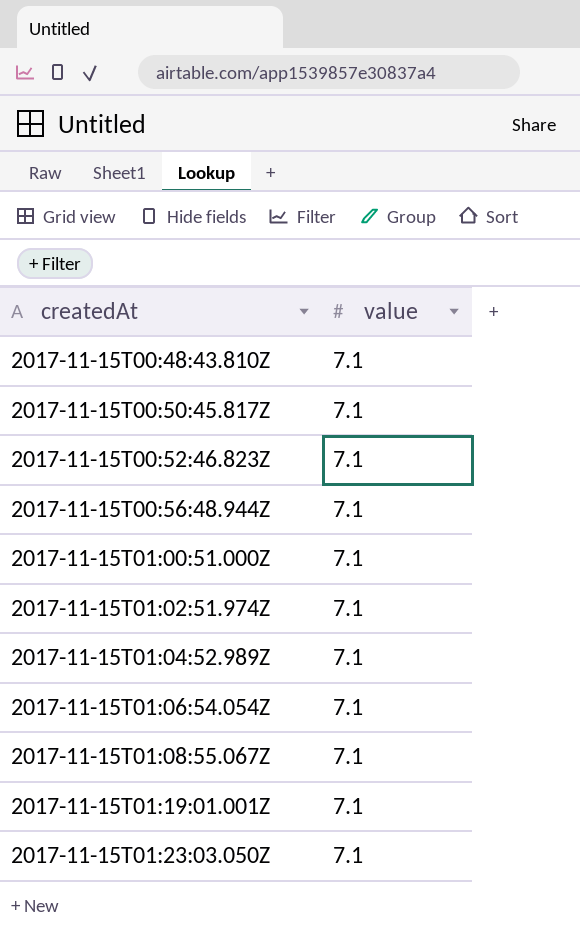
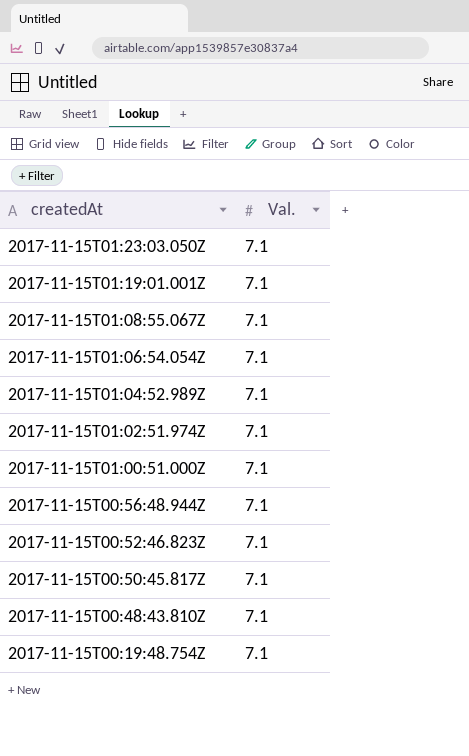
row order: createdAt ascending -> createdAt descending
column name: value -> Val.
row 2017-11-15T00:19:48.754Z: none -> 7.1

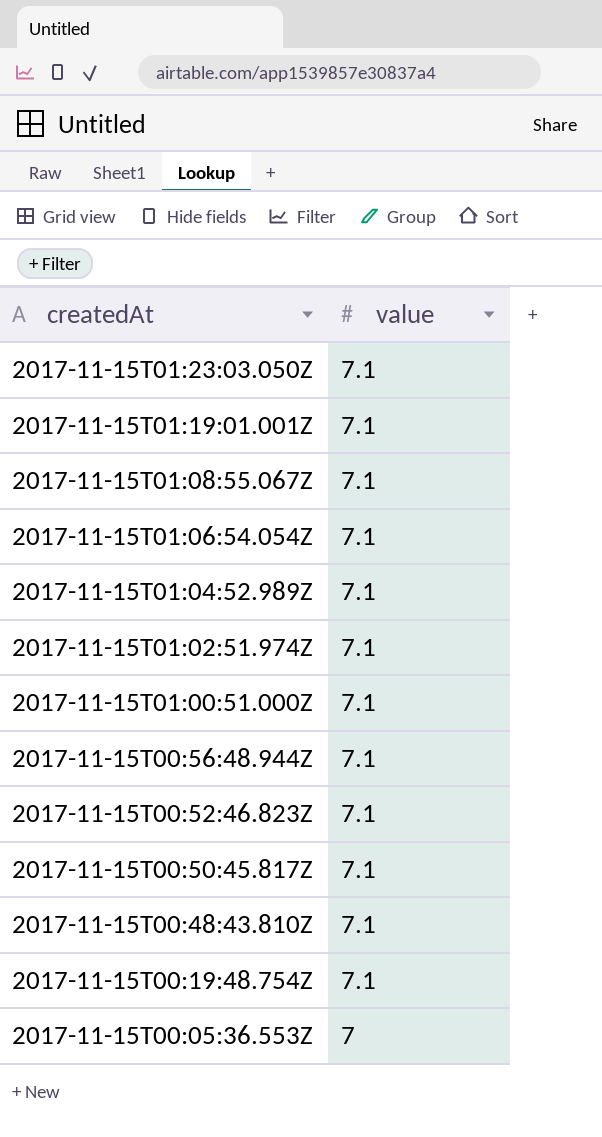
column name: Val. -> value
row 2017-11-15T00:05:36.553Z: none -> 7

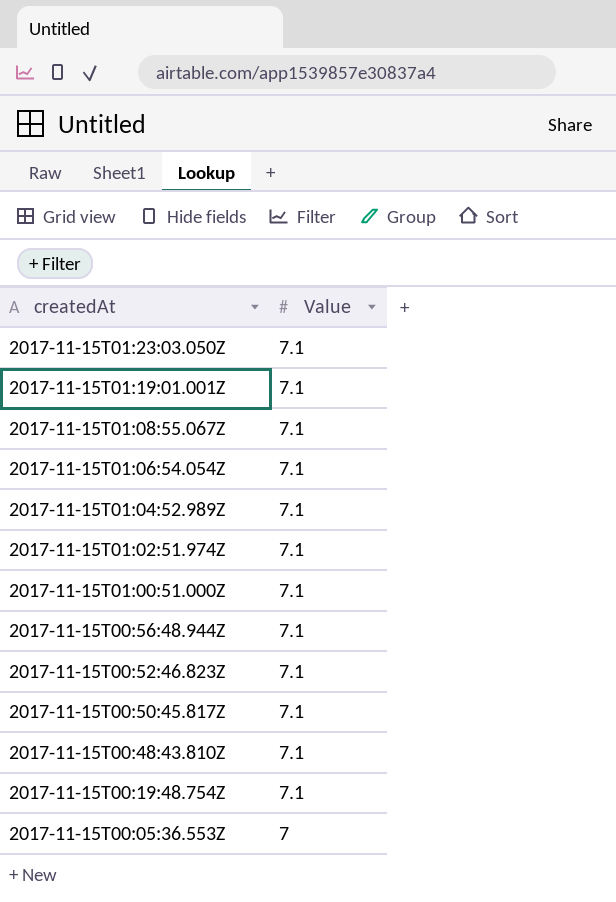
column name: value -> Value

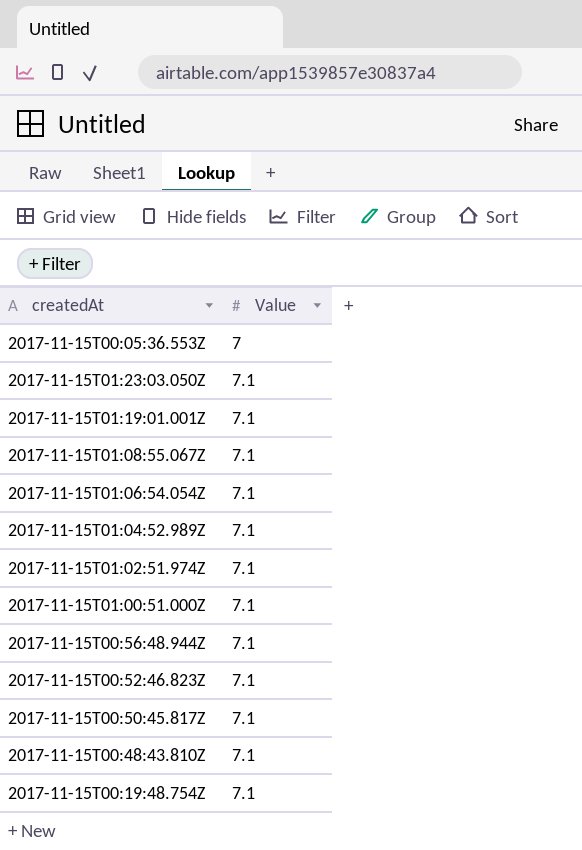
row order: createdAt descending -> Value ascending

